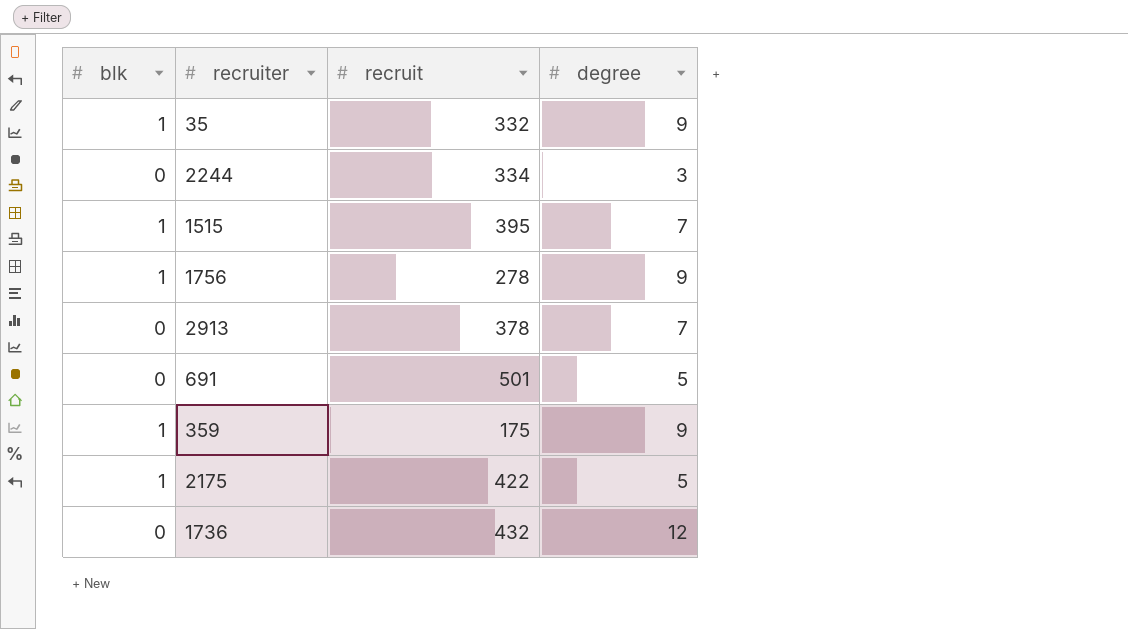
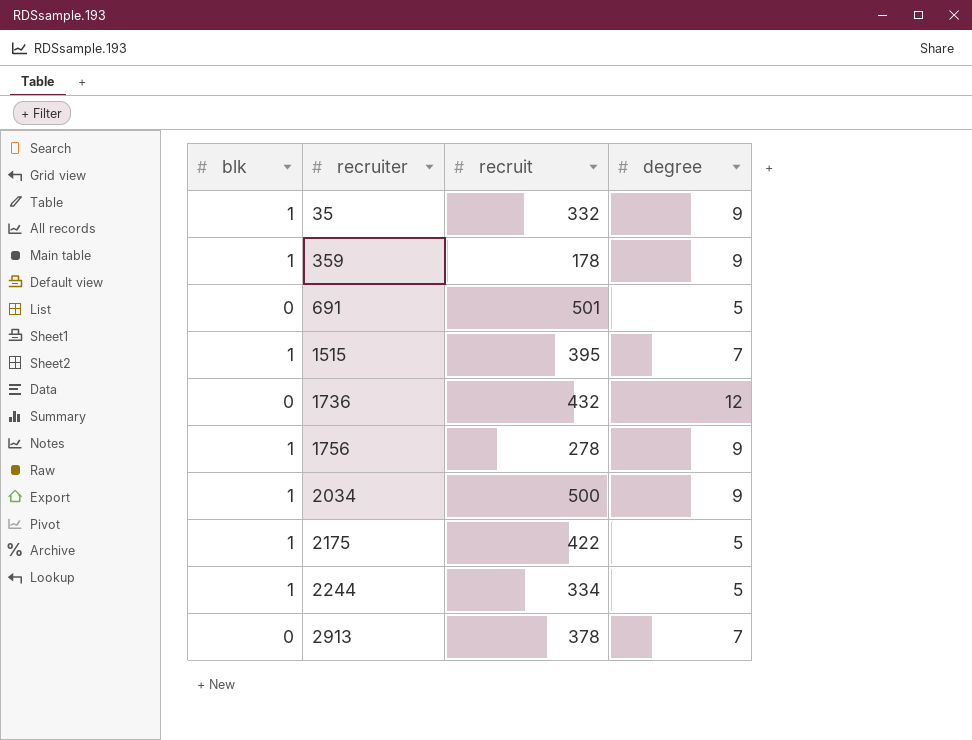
row order: none -> recruiter ascending
359 | recruit: 175 -> 178
row 2034: none -> 1 | 500 | 9
2244 | blk: 0 -> 1
2244 | degree: 3 -> 5

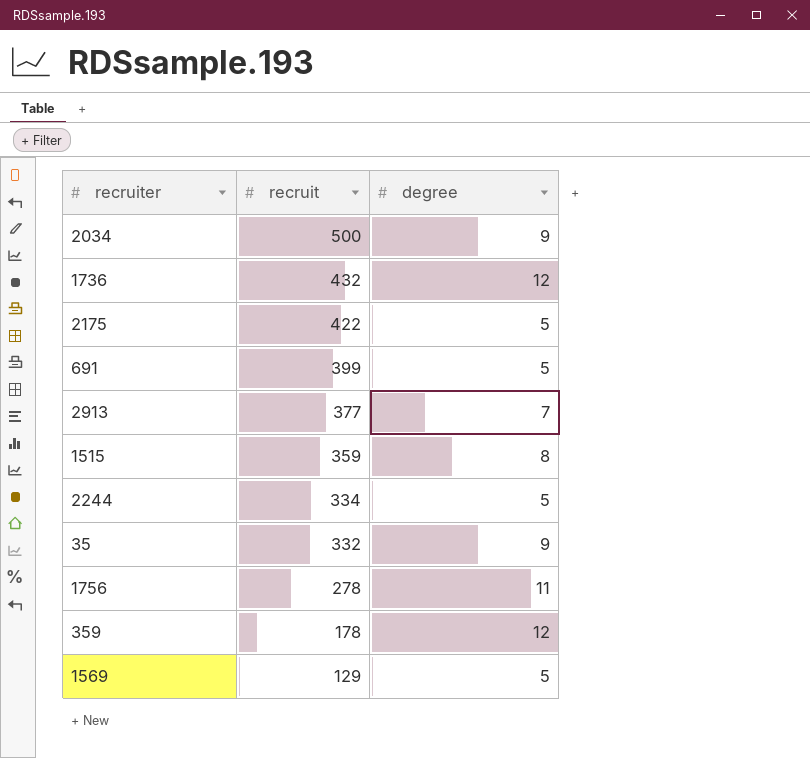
row order: recruiter ascending -> recruit descending
column blk | position: 1 -> none
691 | recruit: 501 -> 399
2913 | recruit: 378 -> 377
1515 | recruit: 395 -> 359
1515 | degree: 7 -> 8
1756 | degree: 9 -> 11
359 | degree: 9 -> 12
row 1569: none -> 129 | 5

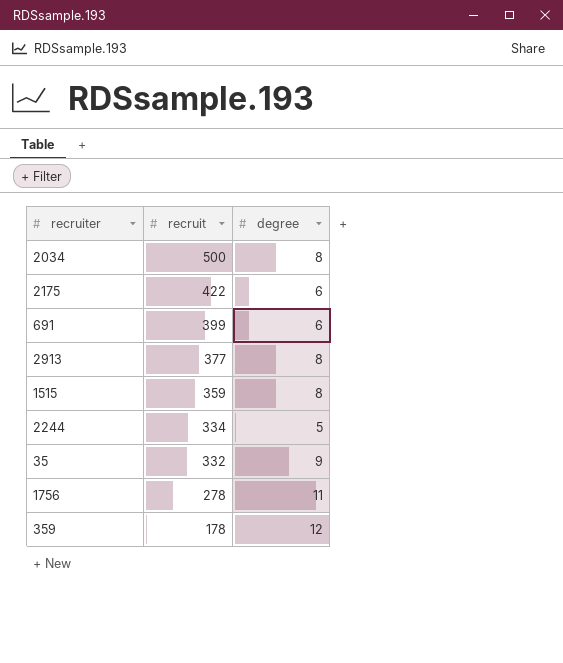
row 1736: 432 | 12 -> none
row 1569: 129 | 5 -> none
2034 | degree: 9 -> 8
2175 | degree: 5 -> 6
691 | degree: 5 -> 6
2913 | degree: 7 -> 8

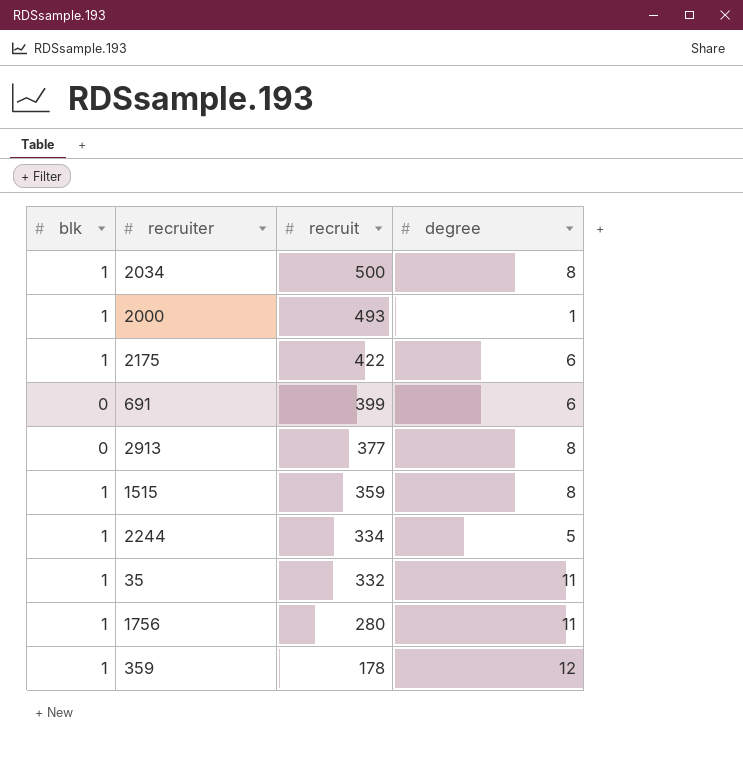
column blk | position: none -> 1
row 2000: none -> 1 | 493 | 1
35 | degree: 9 -> 11
1756 | recruit: 278 -> 280

